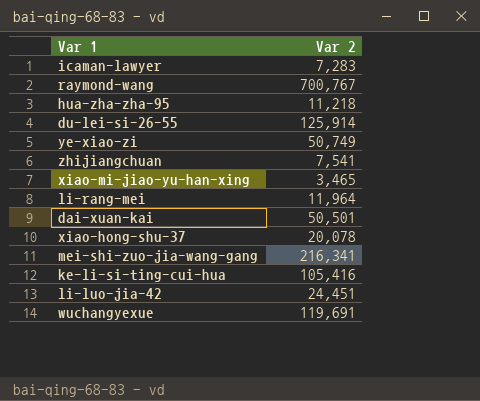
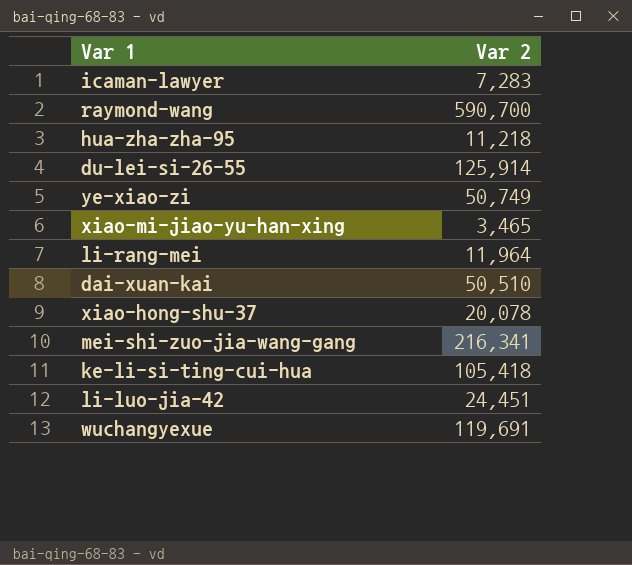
row zhijiangchuan: 7,541 -> none
raymond-wang | Var 2: 700,767 -> 590,700
dai-xuan-kai | Var 2: 50,501 -> 50,510
ke-li-si-ting-cui-hua | Var 2: 105,416 -> 105,418

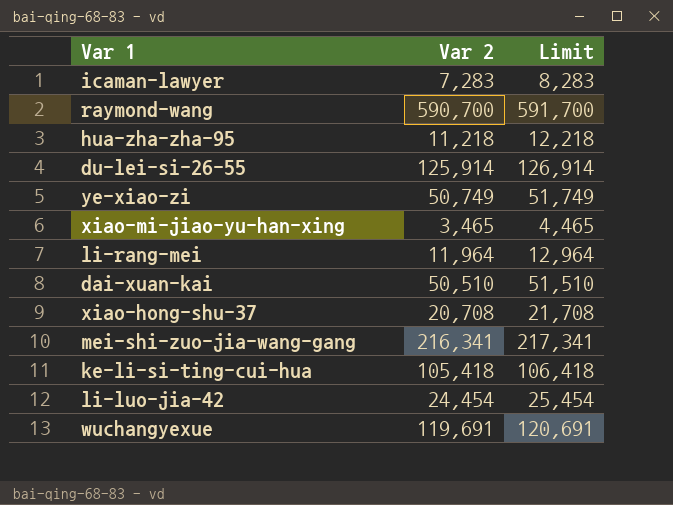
column Limit | formula: none -> [Var 2] + 1000
xiao-hong-shu-37 | Var 2: 20,078 -> 20,708
li-luo-jia-42 | Var 2: 24,451 -> 24,454

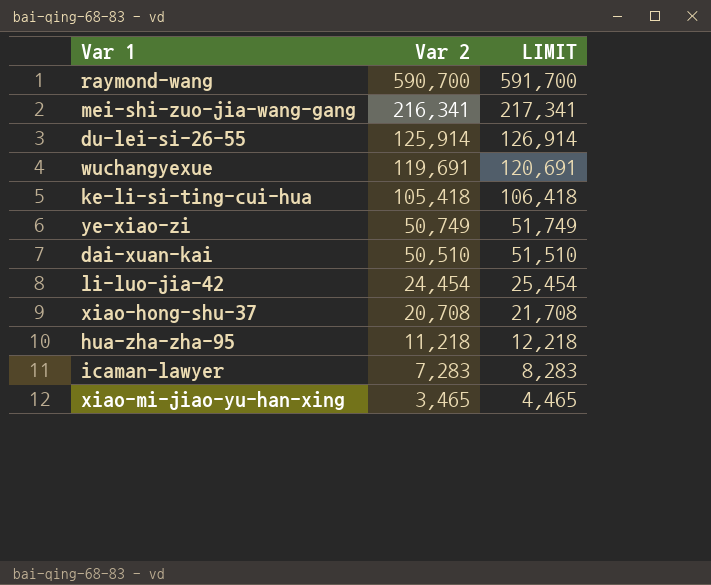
row order: none -> Var 2 descending
column name: Limit -> LIMIT
row li-rang-mei: 11,964 | 12,964 -> none

